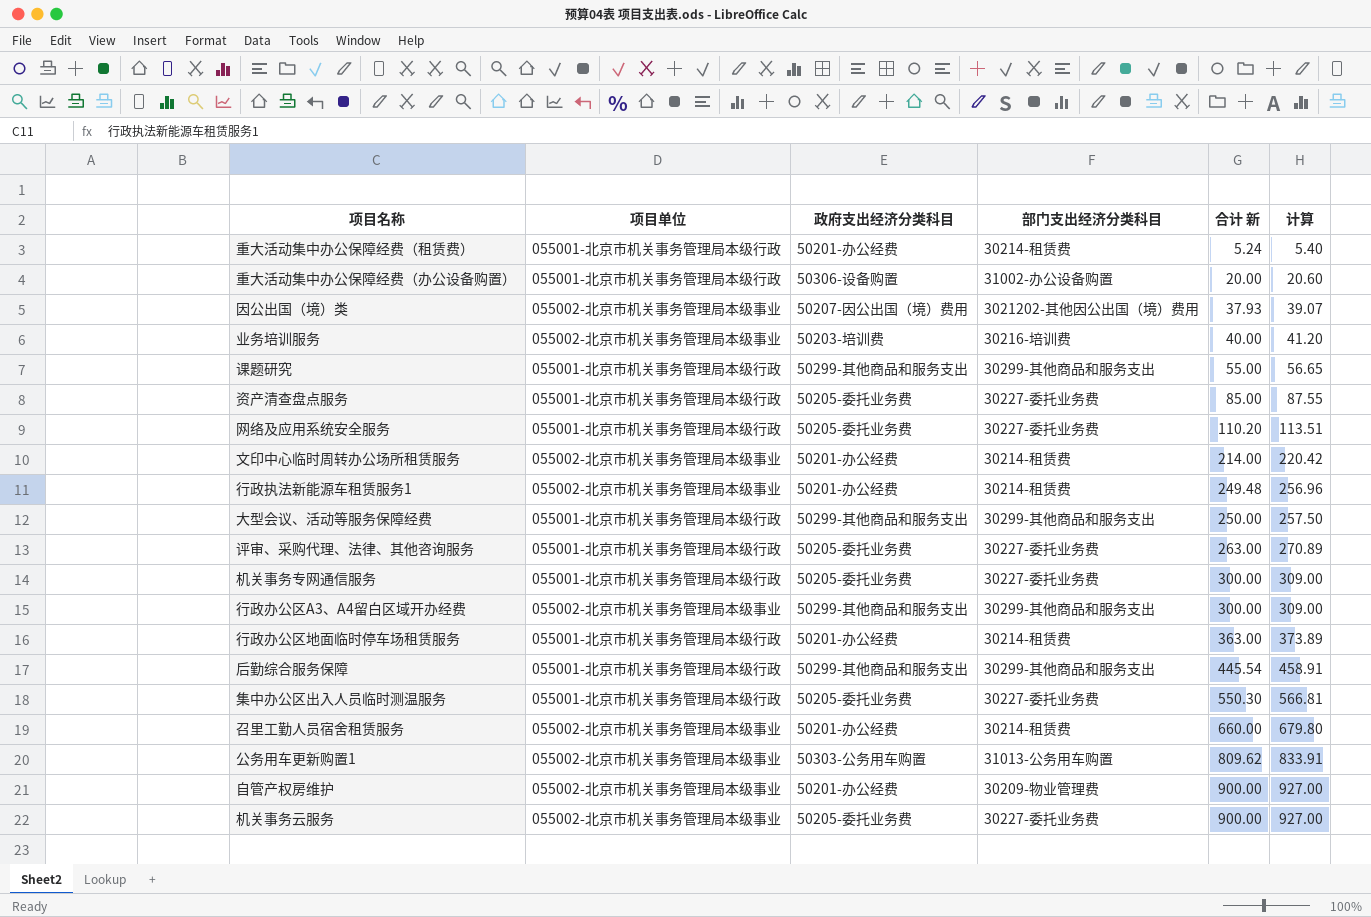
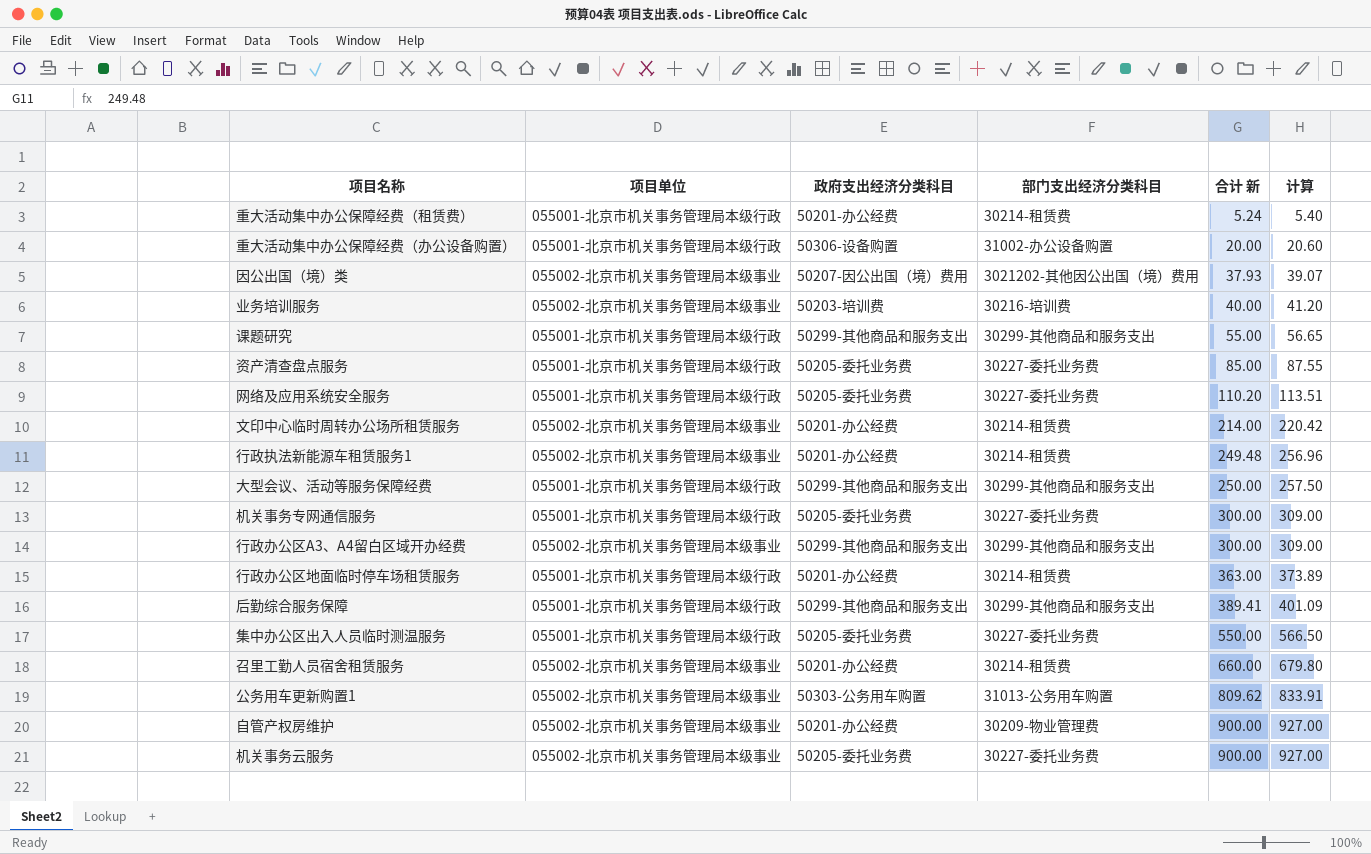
row 评审、采购代理、法律、其他咨询服务: 055001-北京市机关事务管理局本级行政 | 50205-委托业务费 | 30227-委托业务费 | 263.00 | 270.89 -> none
后勤综合服务保障 | 合计 新: 445.54 -> 389.41
后勤综合服务保障 | 计算: 458.91 -> 401.09
集中办公区出入人员临时测温服务 | 合计 新: 550.30 -> 550.00
集中办公区出入人员临时测温服务 | 计算: 566.81 -> 566.50

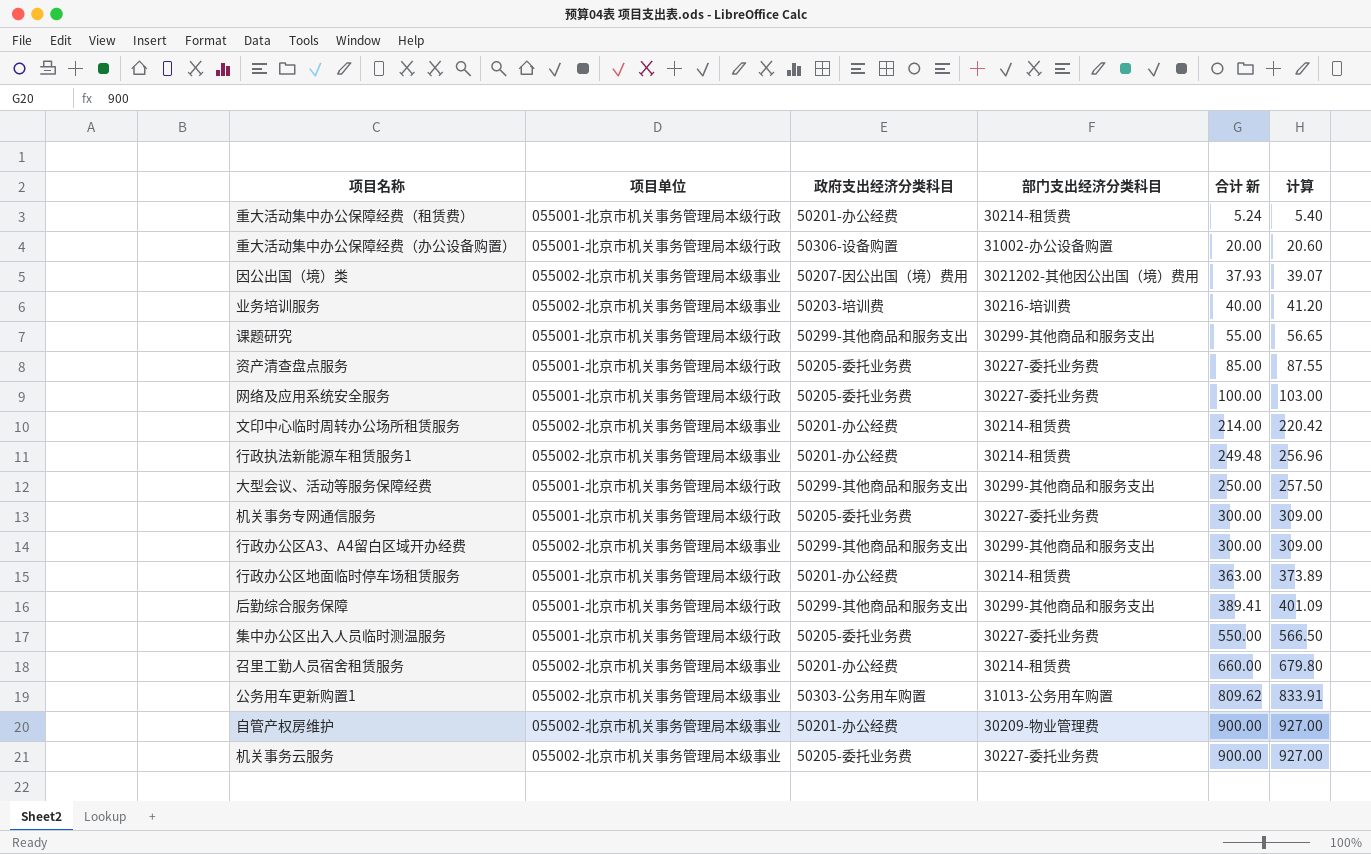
网络及应用系统安全服务 | 合计 新: 110.20 -> 100.00
网络及应用系统安全服务 | 计算: 113.51 -> 103.00

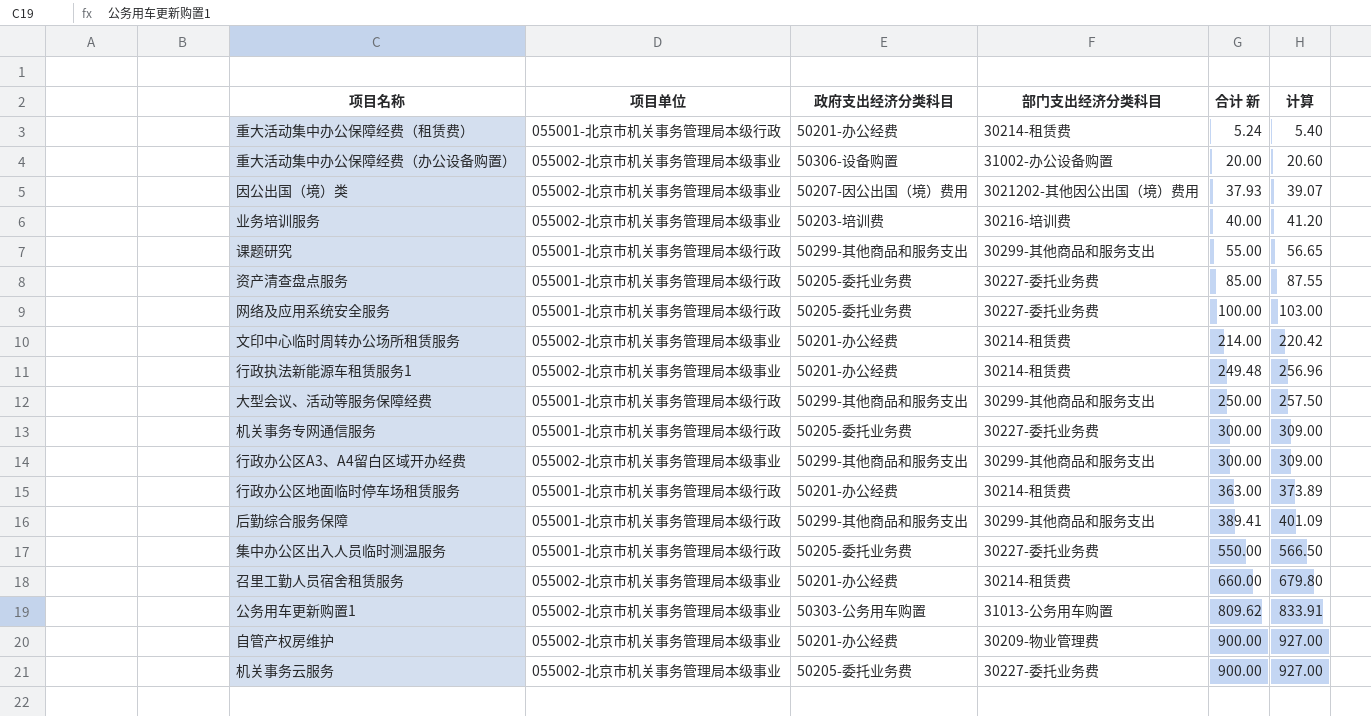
重大活动集中办公保障经费（办公设备购置） | 项目单位: 055001-北京市机关事务管理局本级行政 -> 055002-北京市机关事务管理局本级事业

